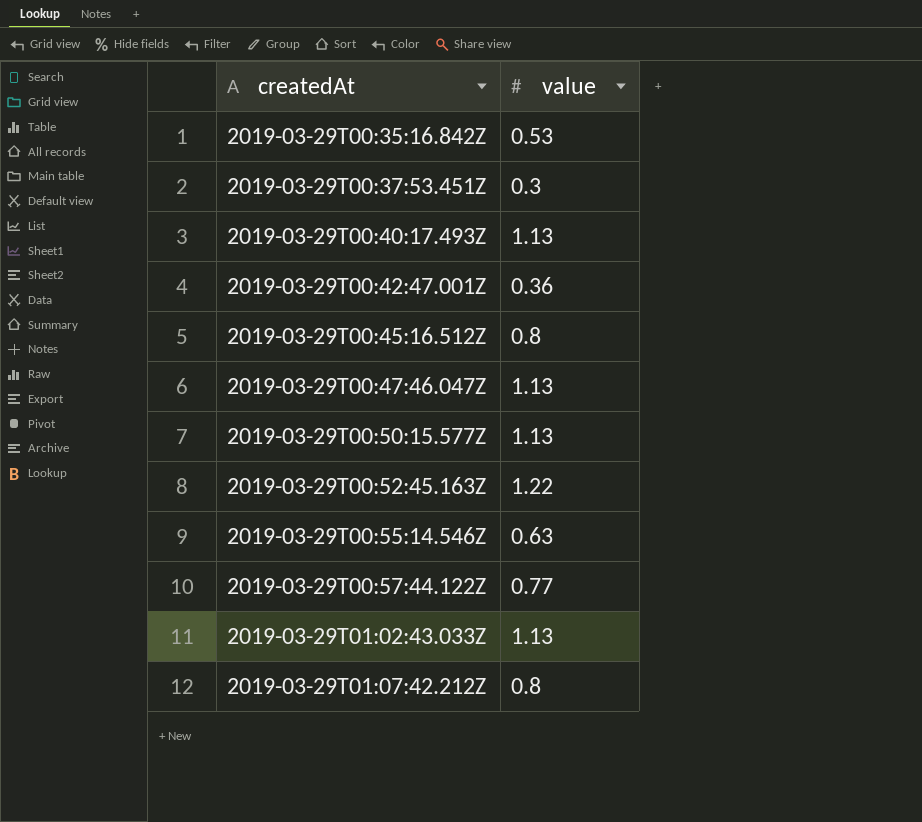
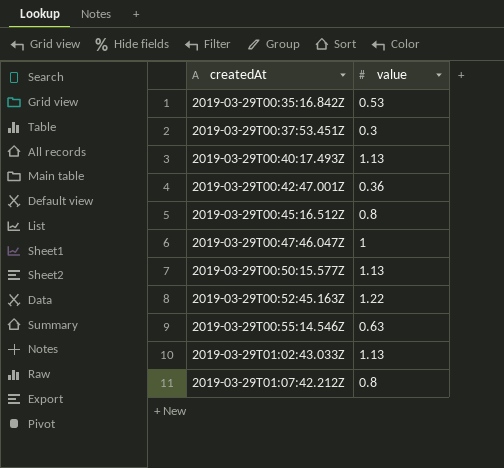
row 2019-03-29T00:57:44.122Z: 0.77 -> none
2019-03-29T00:47:46.047Z | value: 1.13 -> 1

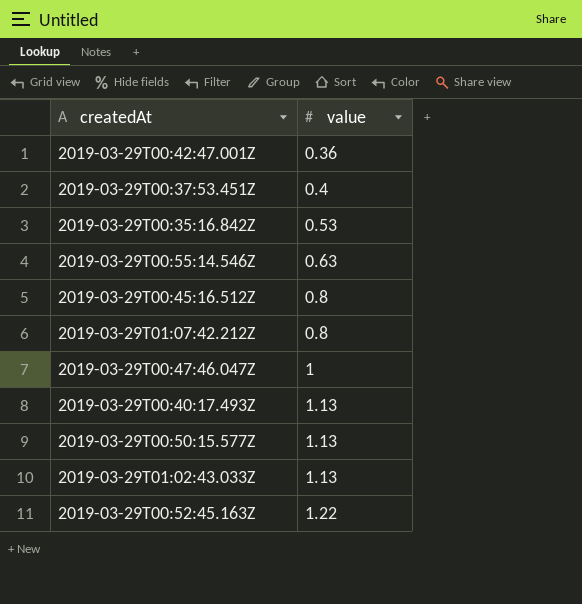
row order: createdAt ascending -> value ascending
2019-03-29T00:37:53.451Z | value: 0.3 -> 0.4

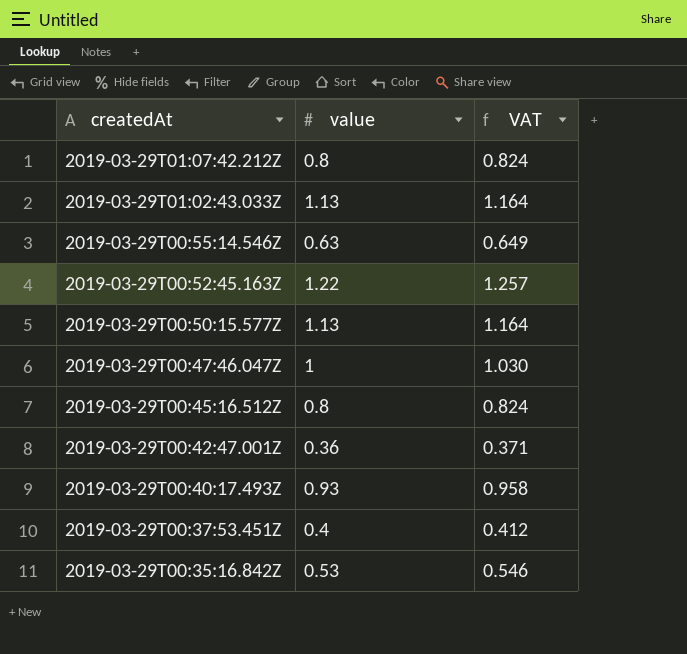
row order: value ascending -> createdAt descending
column VAT | formula: none -> [value] * 1.03
2019-03-29T00:40:17.493Z | value: 1.13 -> 0.93

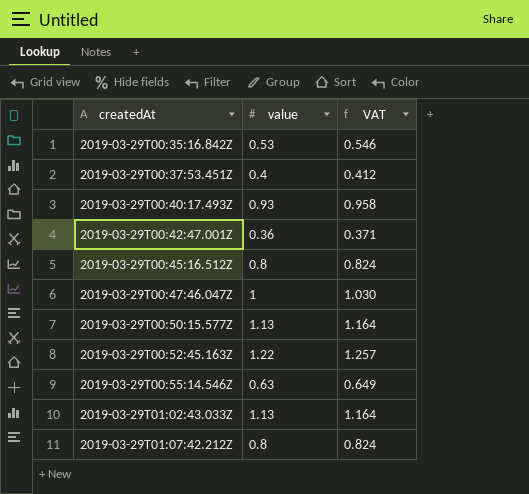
row order: createdAt descending -> createdAt ascending

